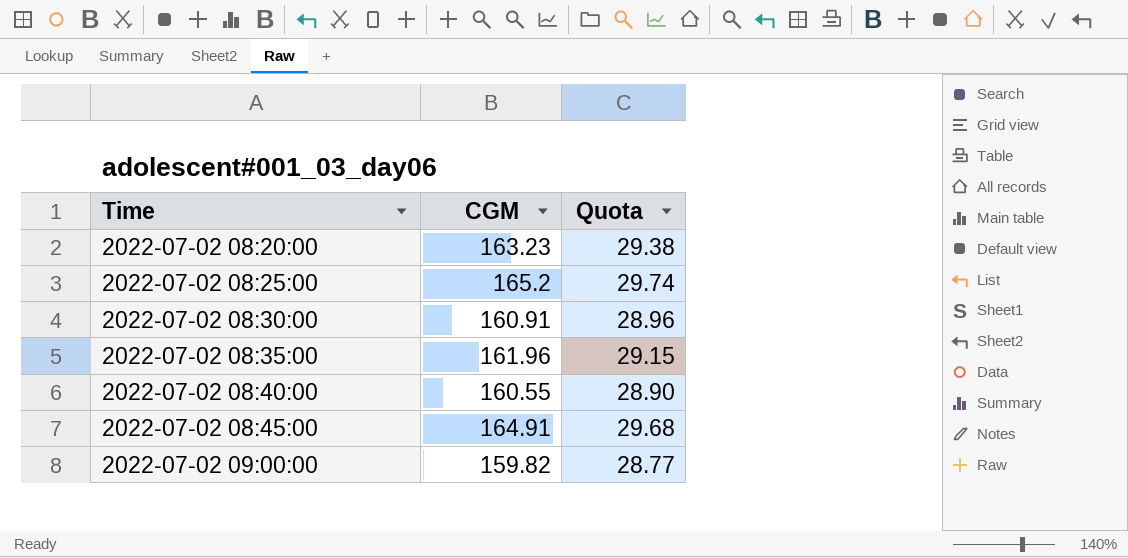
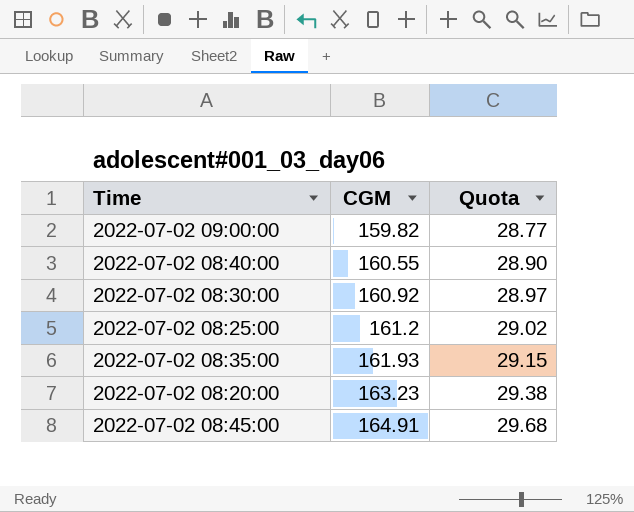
row order: Time ascending -> CGM ascending
2022-07-02 08:30:00 | CGM: 160.91 -> 160.92
2022-07-02 08:30:00 | Quota: 28.96 -> 28.97
2022-07-02 08:25:00 | CGM: 165.2 -> 161.2
2022-07-02 08:25:00 | Quota: 29.74 -> 29.02
2022-07-02 08:35:00 | CGM: 161.96 -> 161.93

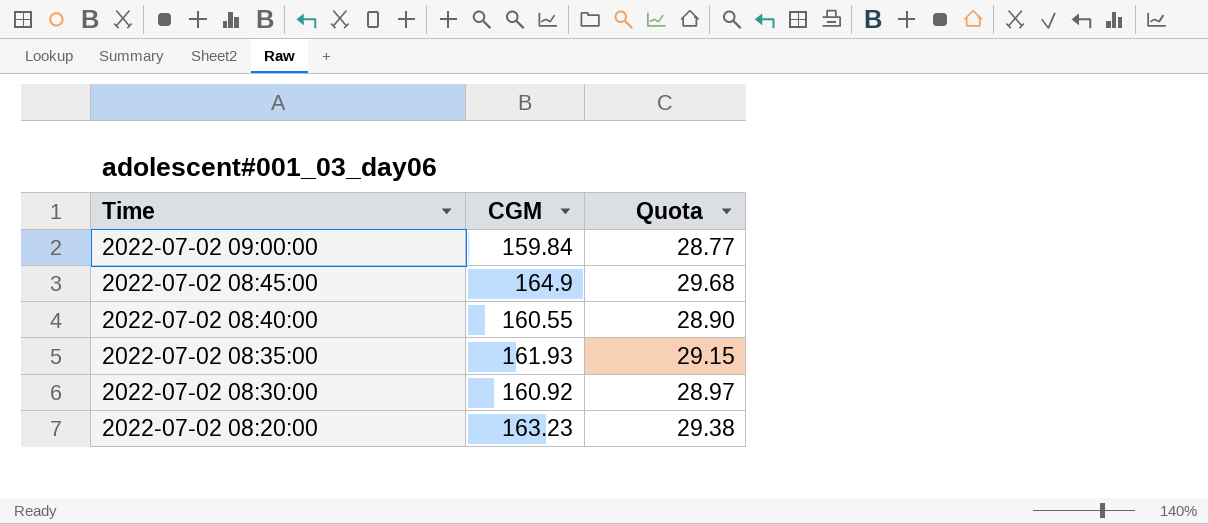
row order: CGM ascending -> Time descending
row 2022-07-02 08:25:00: 161.2 | 29.02 -> none
2022-07-02 09:00:00 | CGM: 159.82 -> 159.84
2022-07-02 08:45:00 | CGM: 164.91 -> 164.9

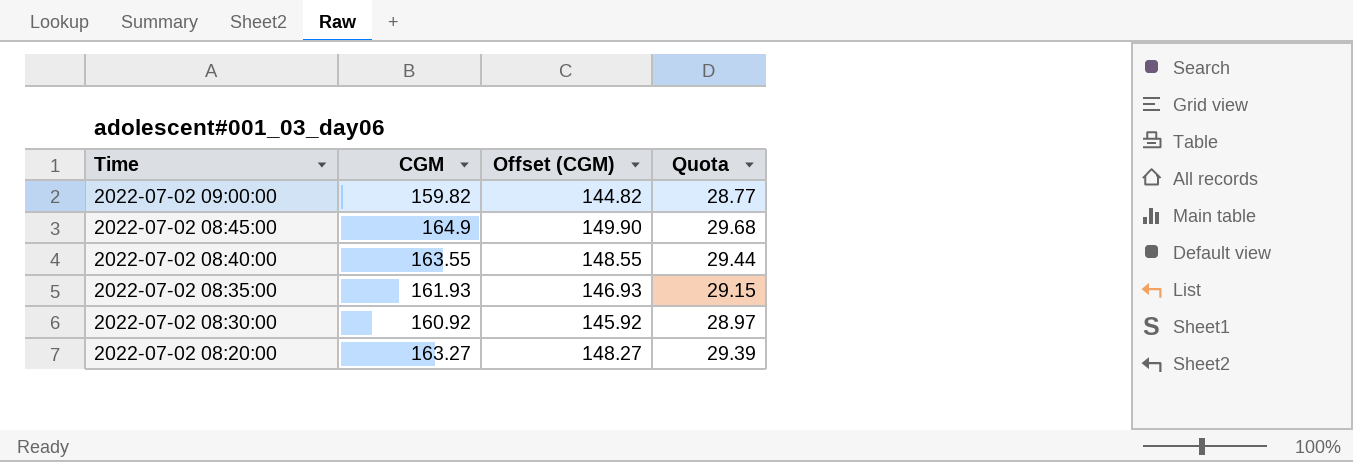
column Offset (CGM) | formula: none -> [CGM] - 15
2022-07-02 09:00:00 | CGM: 159.84 -> 159.82
2022-07-02 08:40:00 | CGM: 160.55 -> 163.55
2022-07-02 08:40:00 | Quota: 28.90 -> 29.44
2022-07-02 08:20:00 | CGM: 163.23 -> 163.27
2022-07-02 08:20:00 | Quota: 29.38 -> 29.39

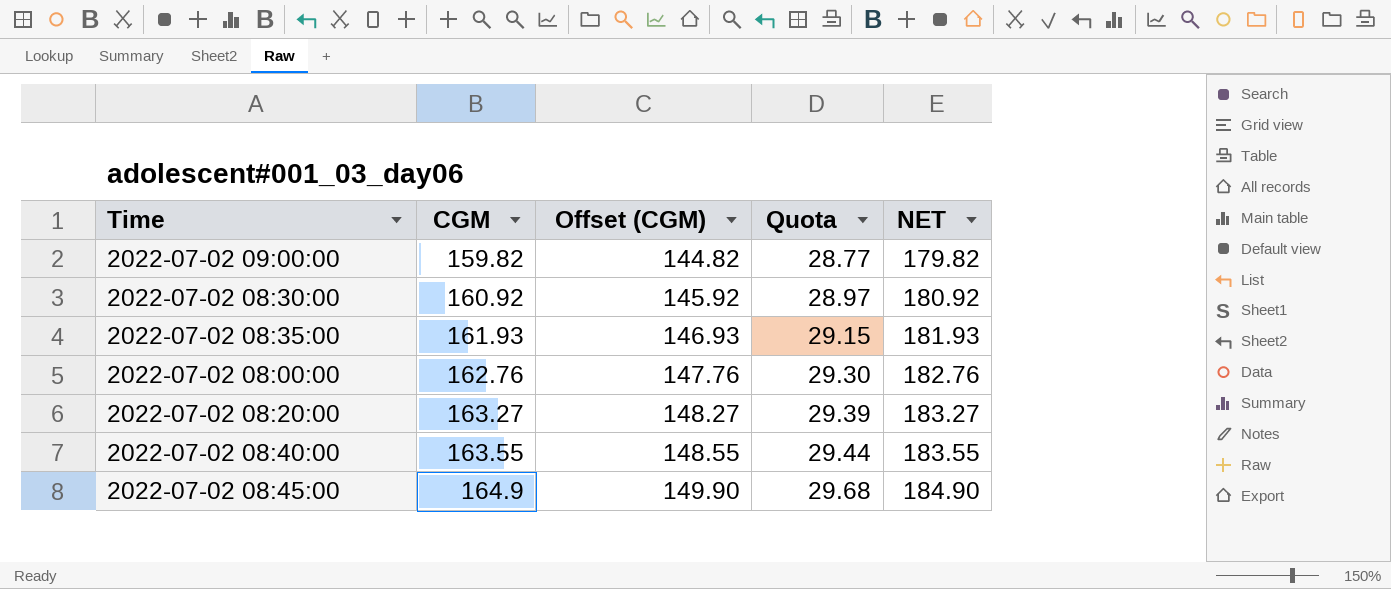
row order: Time descending -> CGM ascending
column NET | formula: none -> [CGM] + 20
row 2022-07-02 08:00:00: none -> 162.76 | 147.76 | 29.30 | 182.76

